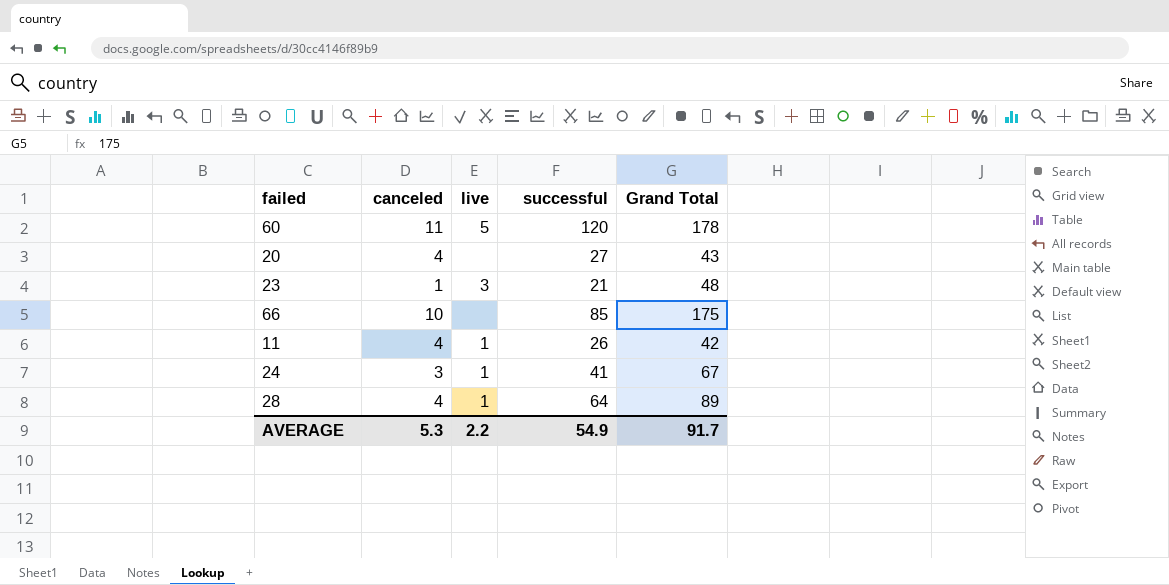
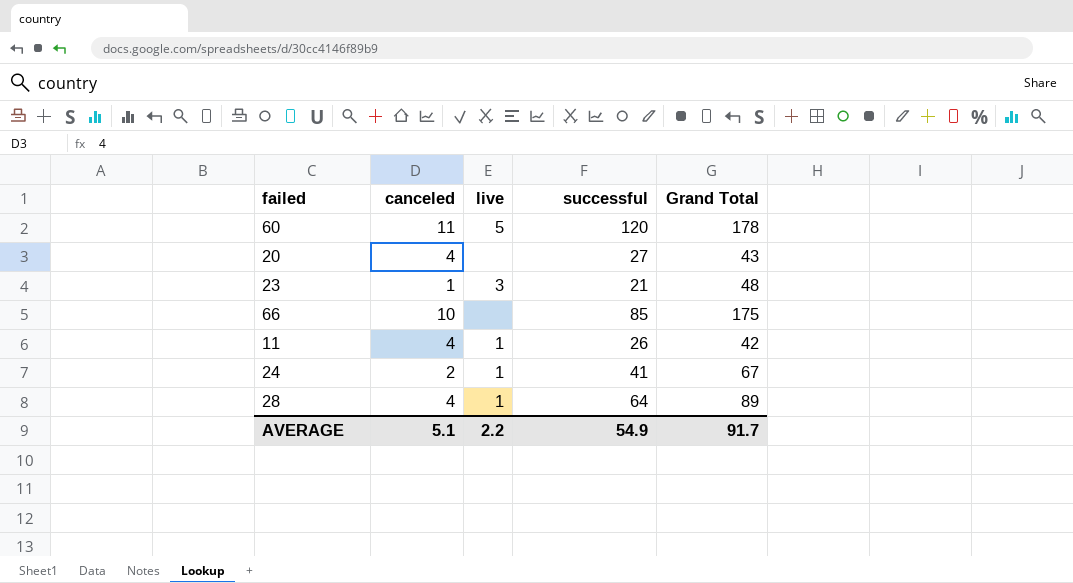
24 | canceled: 3 -> 2
AVERAGE | canceled: 5.3 -> 5.1

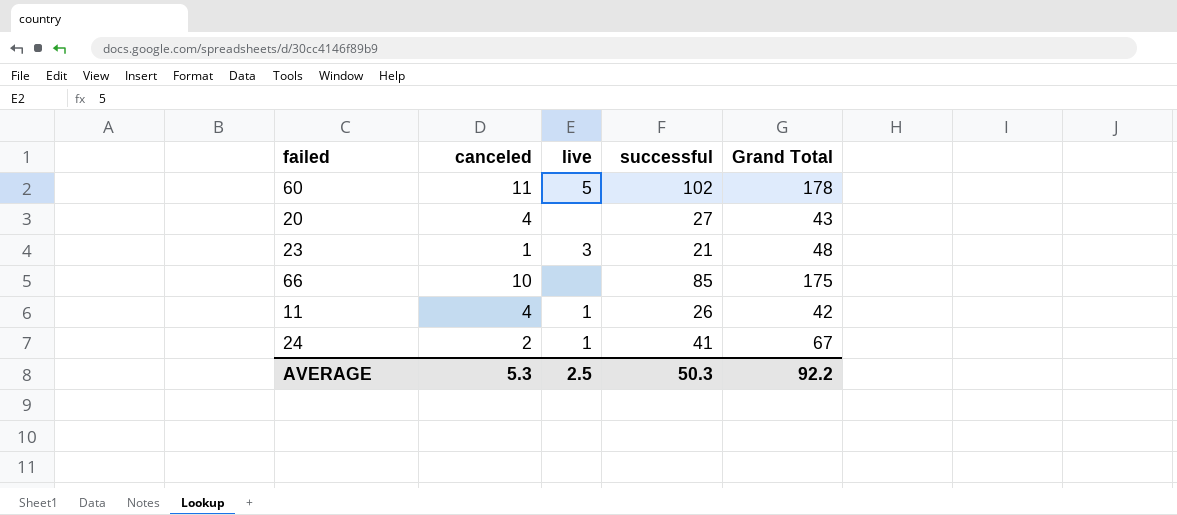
row 28: 4 | 1 | 64 | 89 -> none
60 | successful: 120 -> 102
AVERAGE | canceled: 5.1 -> 5.3
AVERAGE | live: 2.2 -> 2.5
AVERAGE | successful: 54.9 -> 50.3
AVERAGE | Grand Total: 91.7 -> 92.2

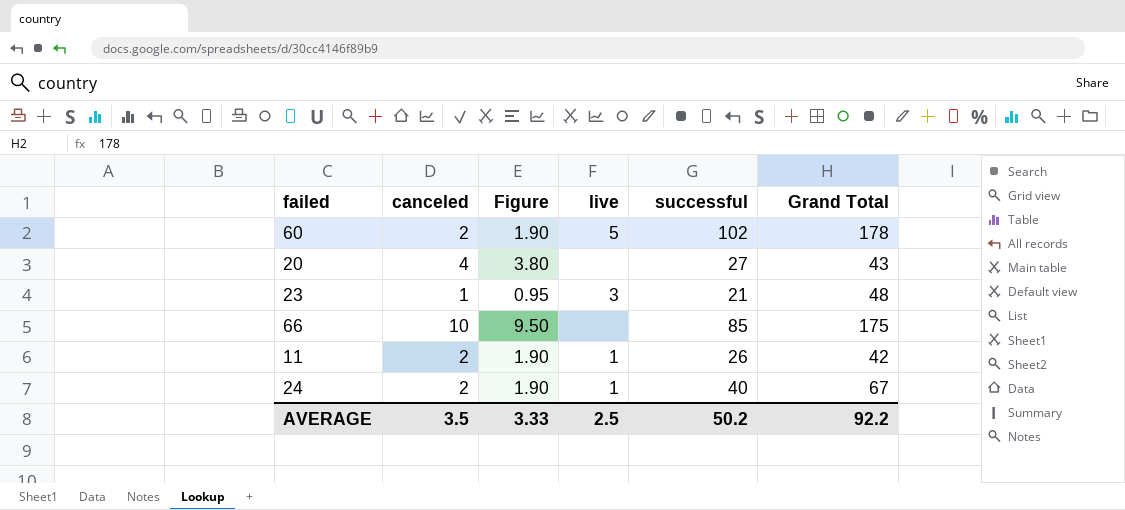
column Figure | formula: none -> [canceled] * 0.95
60 | canceled: 11 -> 2
11 | canceled: 4 -> 2
24 | successful: 41 -> 40
AVERAGE | canceled: 5.3 -> 3.5
AVERAGE | successful: 50.3 -> 50.2

